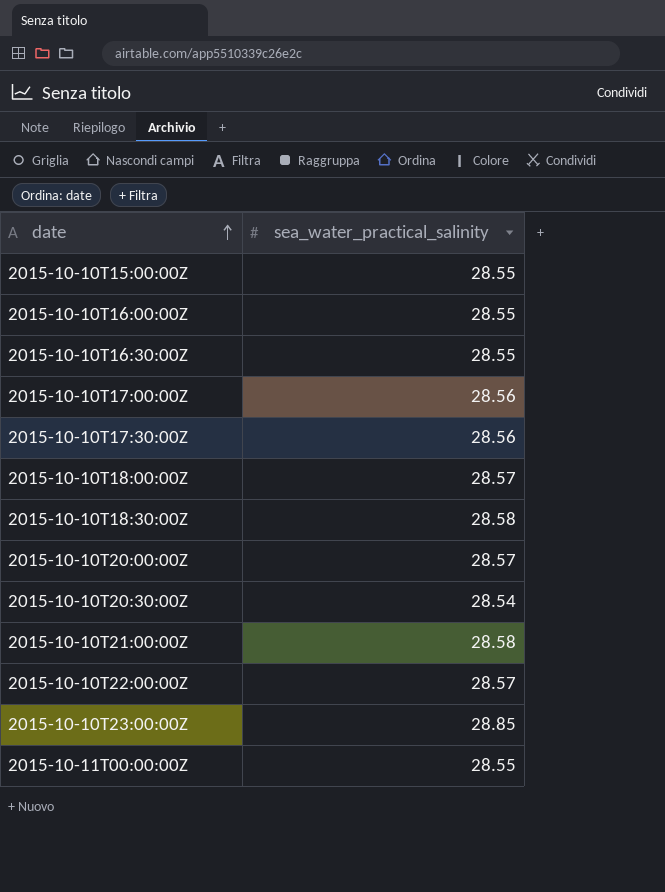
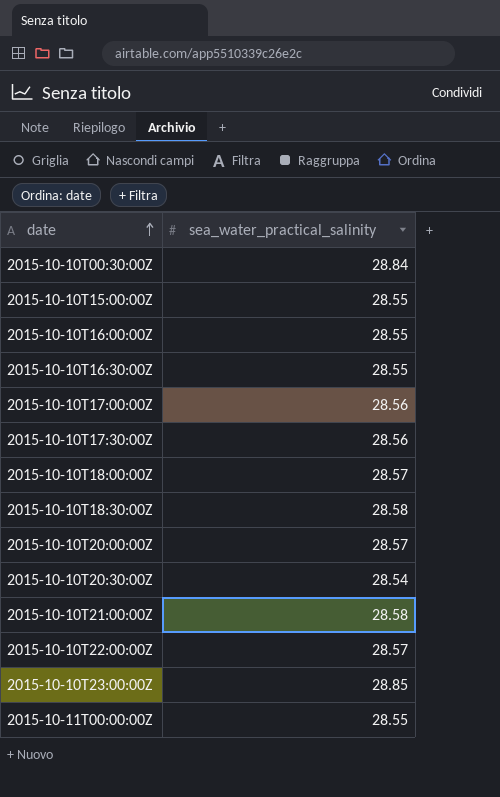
row 2015-10-10T00:30:00Z: none -> 28.84

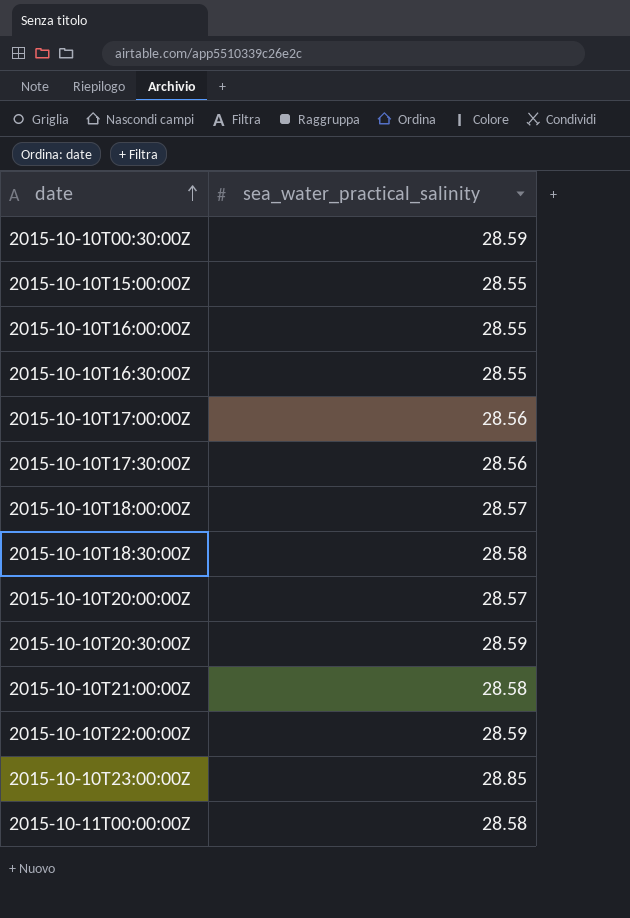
2015-10-10T00:30:00Z | sea_water_practical_salinity: 28.84 -> 28.59
2015-10-10T20:30:00Z | sea_water_practical_salinity: 28.54 -> 28.59
2015-10-10T22:00:00Z | sea_water_practical_salinity: 28.57 -> 28.59
2015-10-11T00:00:00Z | sea_water_practical_salinity: 28.55 -> 28.58

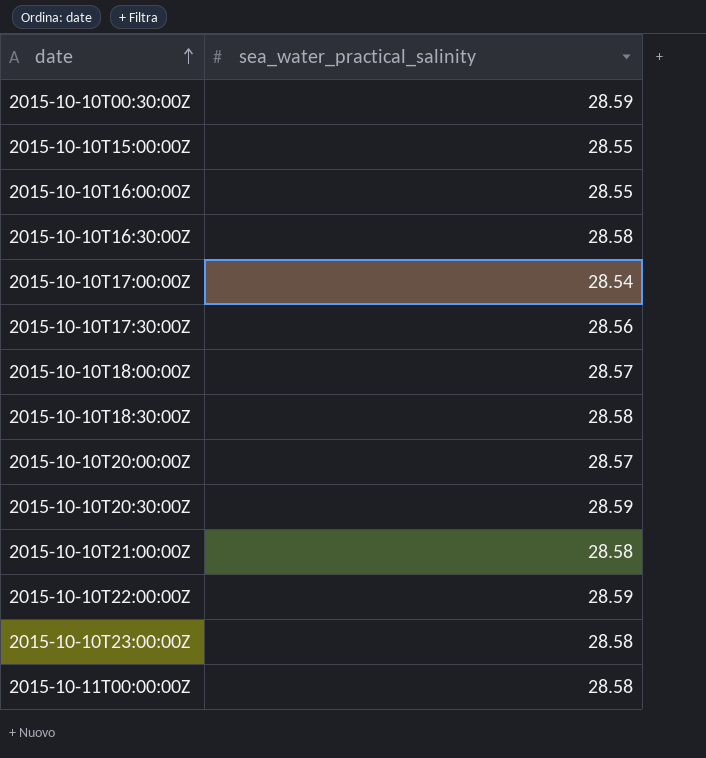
2015-10-10T16:30:00Z | sea_water_practical_salinity: 28.55 -> 28.58
2015-10-10T17:00:00Z | sea_water_practical_salinity: 28.56 -> 28.54
2015-10-10T23:00:00Z | sea_water_practical_salinity: 28.85 -> 28.58

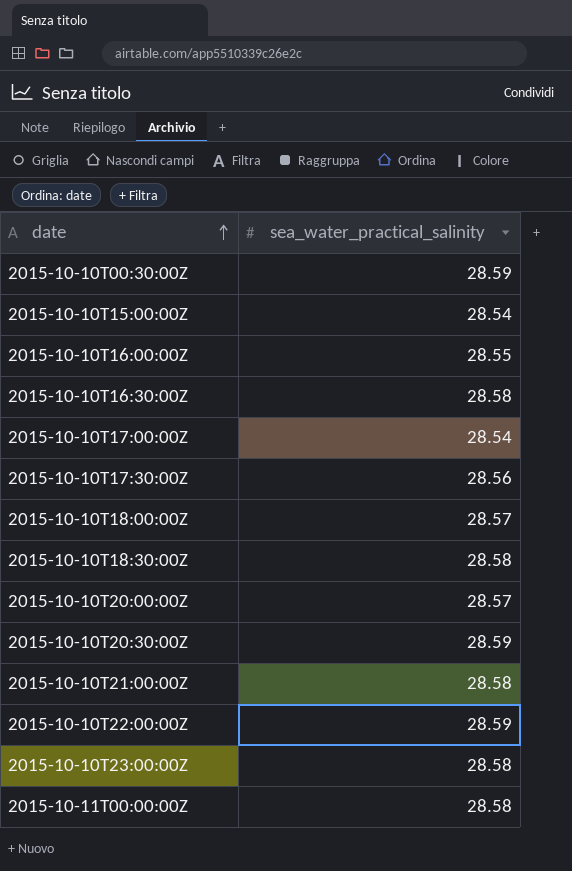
2015-10-10T15:00:00Z | sea_water_practical_salinity: 28.55 -> 28.54

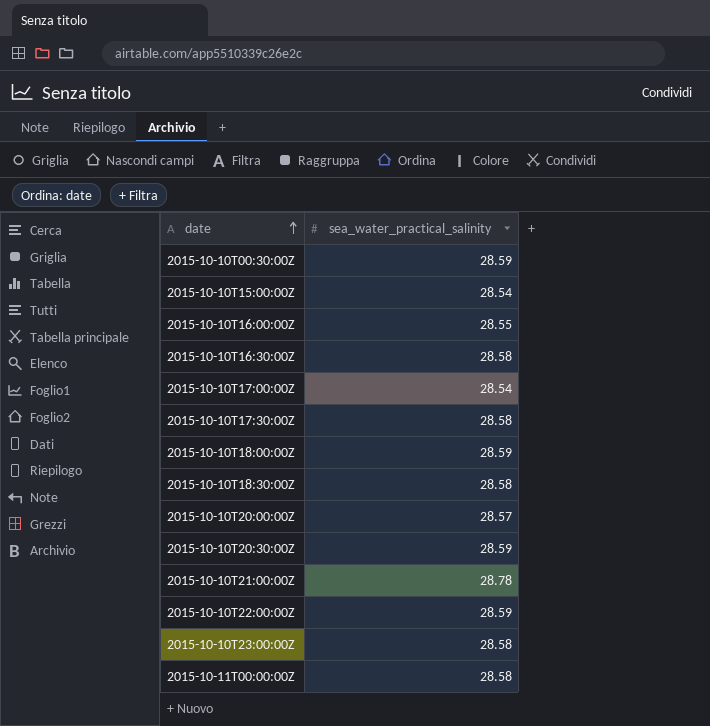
2015-10-10T17:30:00Z | sea_water_practical_salinity: 28.56 -> 28.58
2015-10-10T18:00:00Z | sea_water_practical_salinity: 28.57 -> 28.59
2015-10-10T21:00:00Z | sea_water_practical_salinity: 28.58 -> 28.78

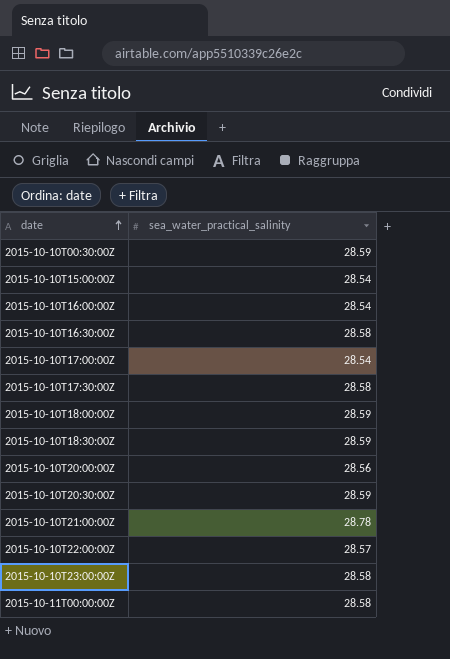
2015-10-10T16:00:00Z | sea_water_practical_salinity: 28.55 -> 28.54
2015-10-10T18:30:00Z | sea_water_practical_salinity: 28.58 -> 28.59
2015-10-10T20:00:00Z | sea_water_practical_salinity: 28.57 -> 28.56
2015-10-10T22:00:00Z | sea_water_practical_salinity: 28.59 -> 28.57

